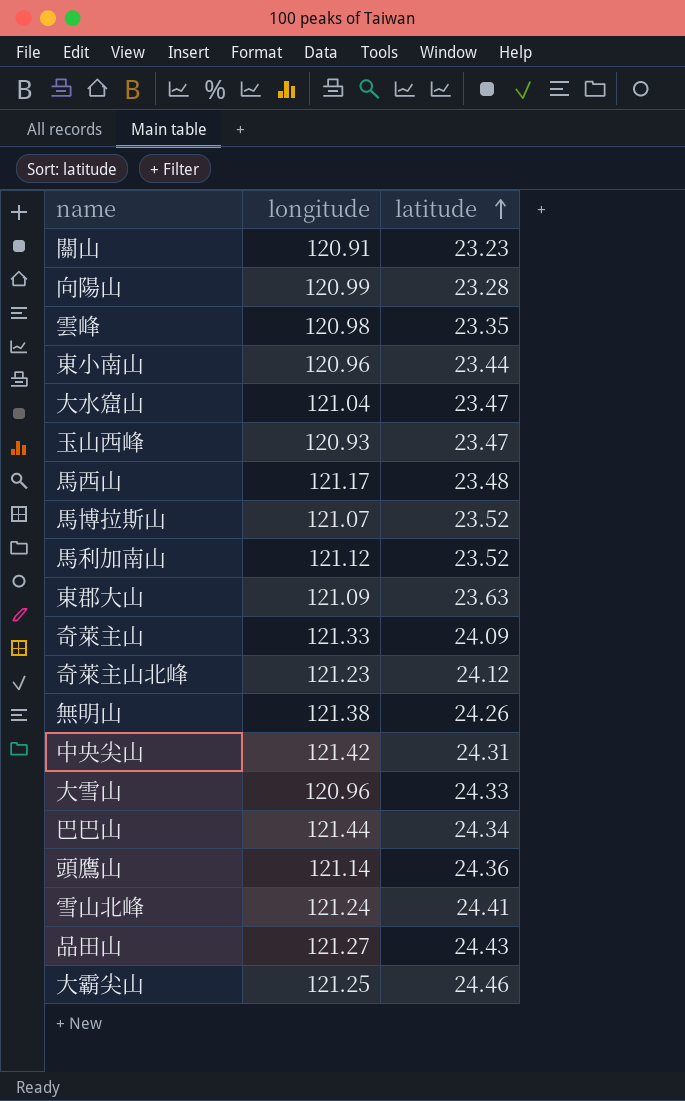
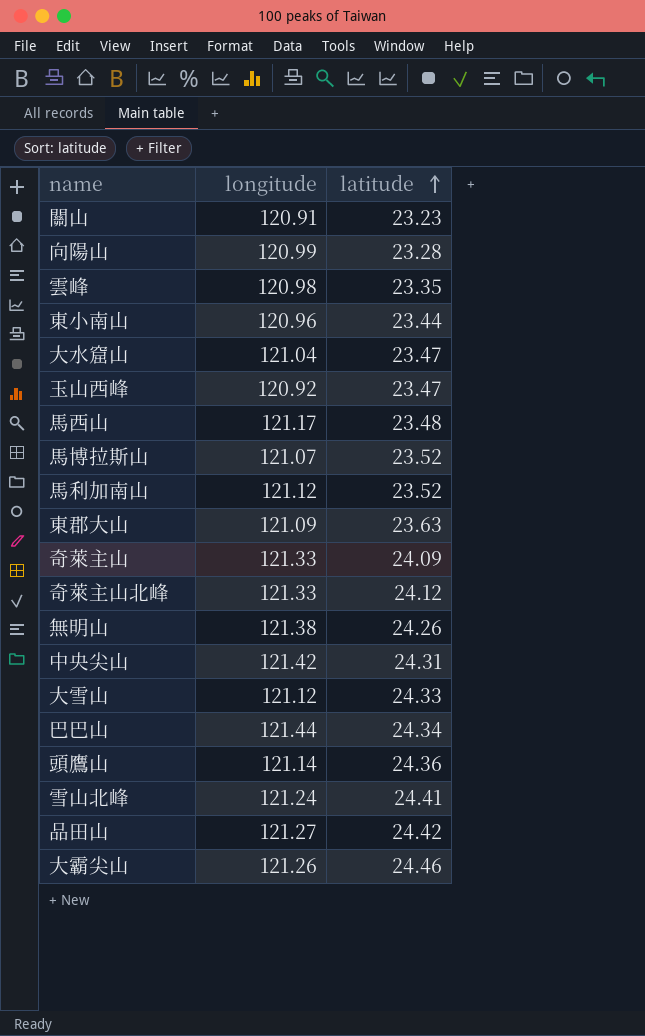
玉山西峰 | longitude: 120.93 -> 120.92
奇萊主山北峰 | longitude: 121.23 -> 121.33
大雪山 | longitude: 120.96 -> 121.12
品田山 | latitude: 24.43 -> 24.42
大霸尖山 | longitude: 121.25 -> 121.26

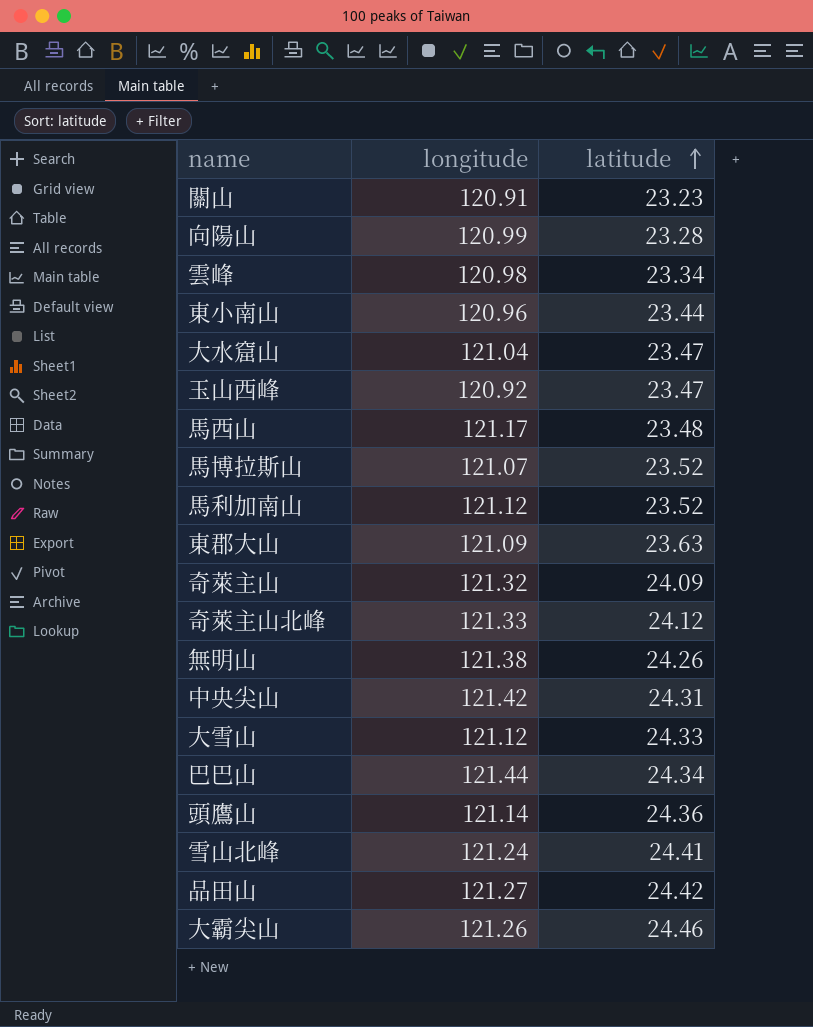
雲峰 | latitude: 23.35 -> 23.34
奇萊主山 | longitude: 121.33 -> 121.32

